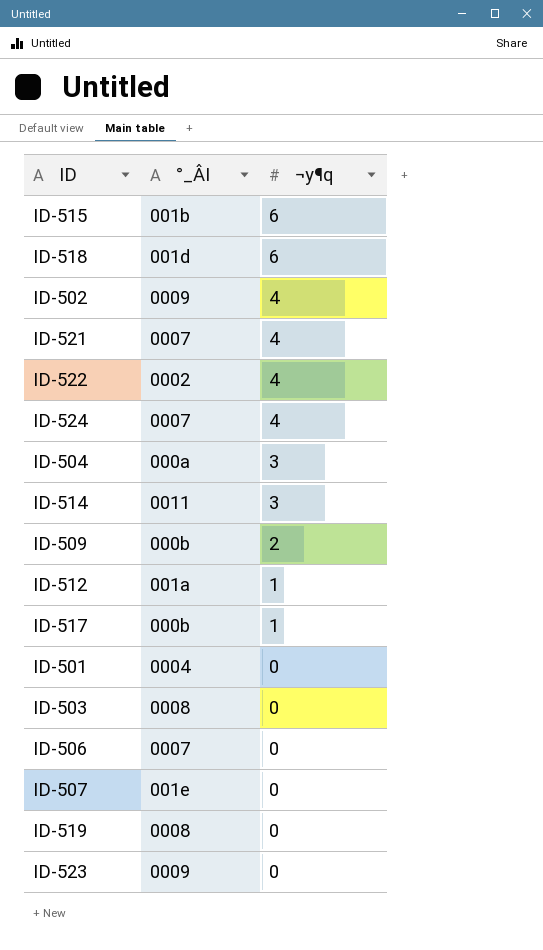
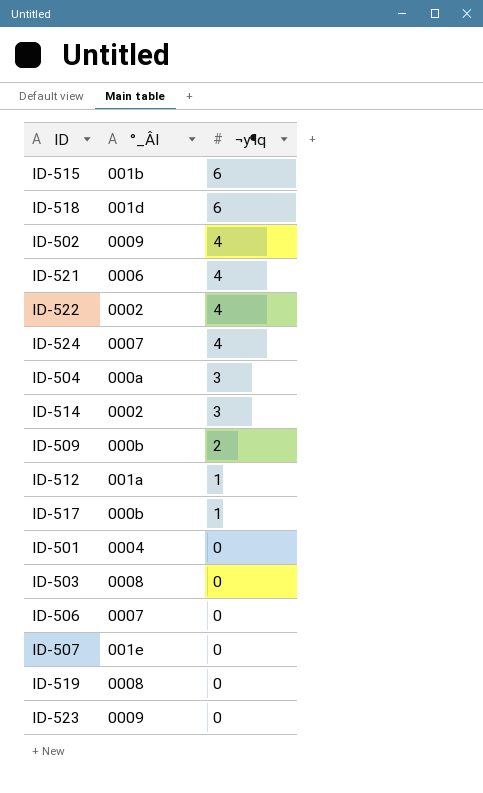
ID-521 | °_ÂI: 0007 -> 0006
ID-514 | °_ÂI: 0011 -> 0002

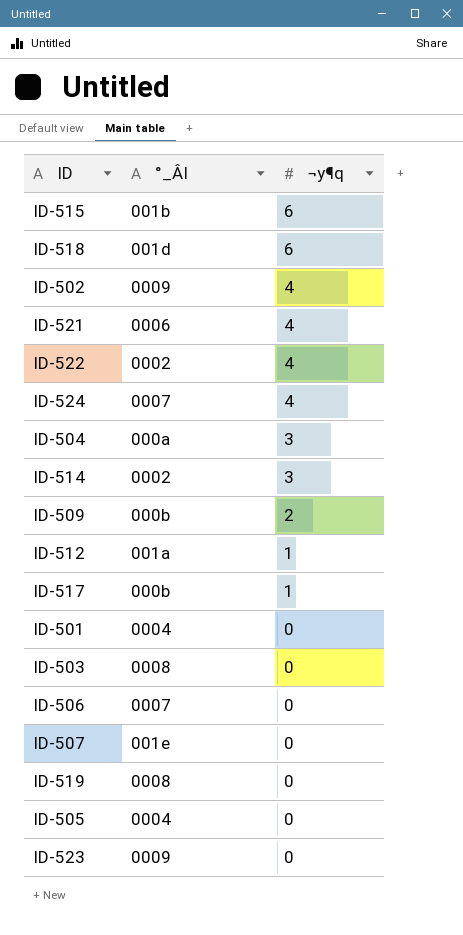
row ID-505: none -> 0004 | 0

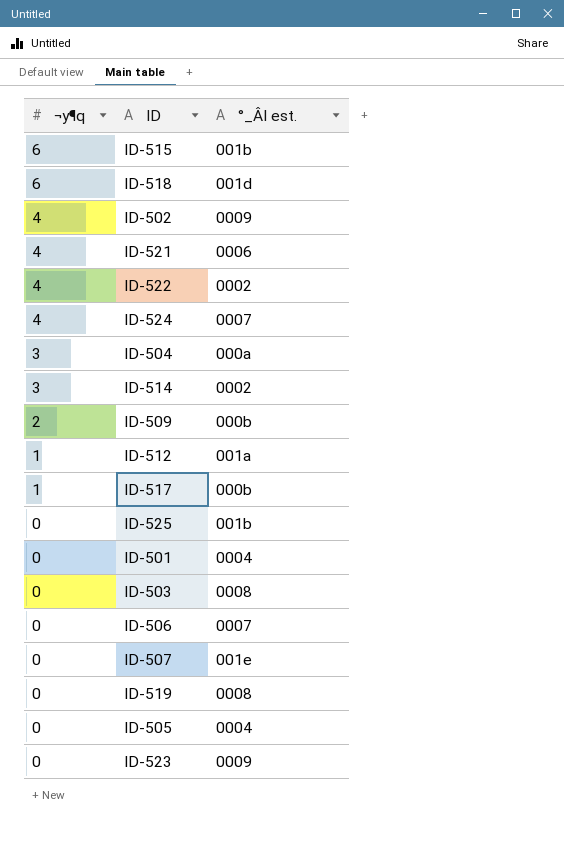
column ¬y¶q | position: 3 -> 1
column name: °_ÂI -> °_ÂI est.
row ID-525: none -> 0 | 001b

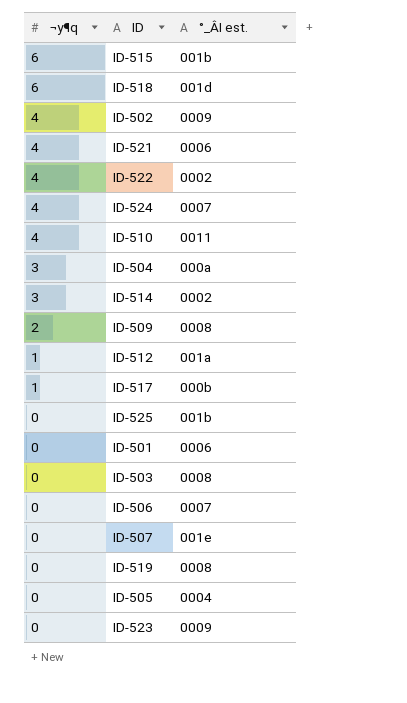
row ID-510: none -> 4 | 0011
ID-509 | °_ÂI est.: 000b -> 0008
ID-501 | °_ÂI est.: 0004 -> 0006

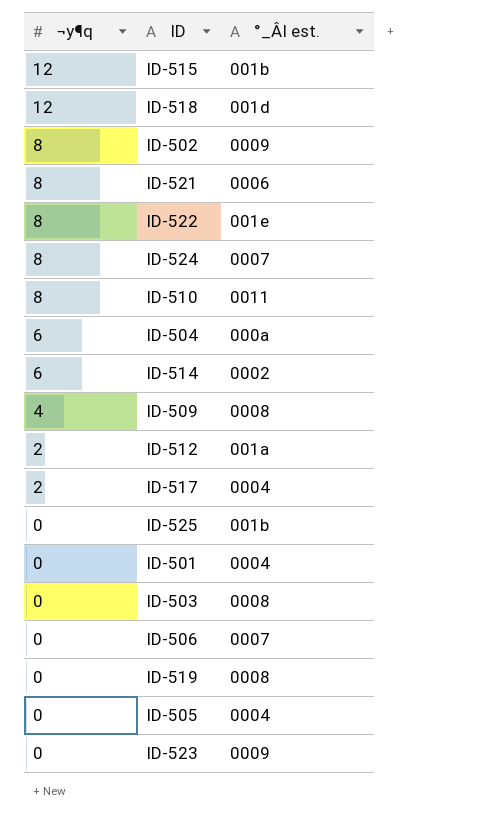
row ID-507: 0 | 001e -> none
ID-515 | ¬y¶q: 6 -> 12
ID-518 | ¬y¶q: 6 -> 12
ID-502 | ¬y¶q: 4 -> 8
ID-521 | ¬y¶q: 4 -> 8
ID-522 | ¬y¶q: 4 -> 8
ID-522 | °_ÂI est.: 0002 -> 001e
ID-524 | ¬y¶q: 4 -> 8
ID-510 | ¬y¶q: 4 -> 8
ID-504 | ¬y¶q: 3 -> 6
ID-514 | ¬y¶q: 3 -> 6
ID-509 | ¬y¶q: 2 -> 4
ID-512 | ¬y¶q: 1 -> 2
ID-517 | ¬y¶q: 1 -> 2
ID-517 | °_ÂI est.: 000b -> 0004
ID-501 | °_ÂI est.: 0006 -> 0004

